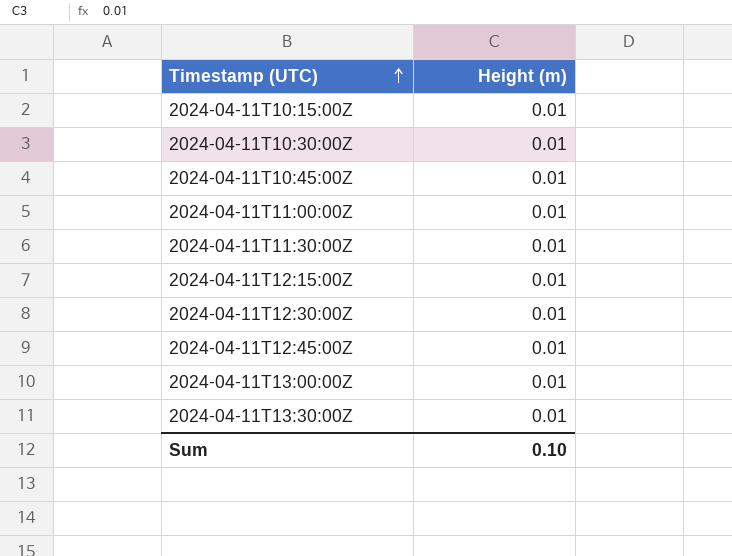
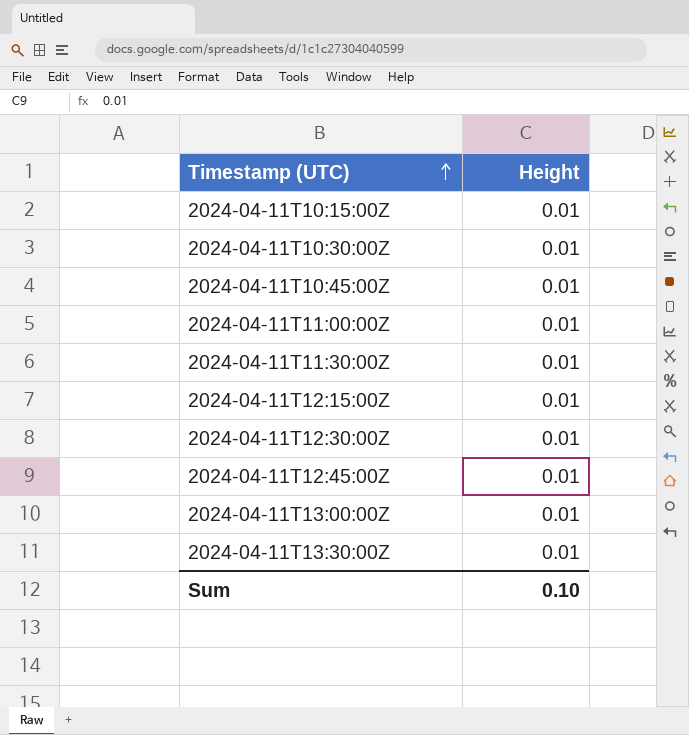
column name: Height (m) -> Height

